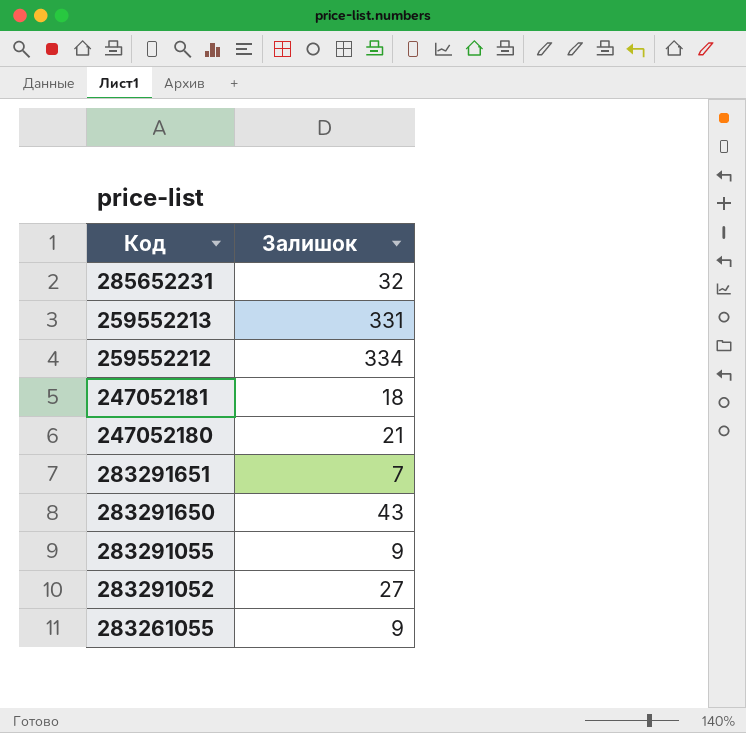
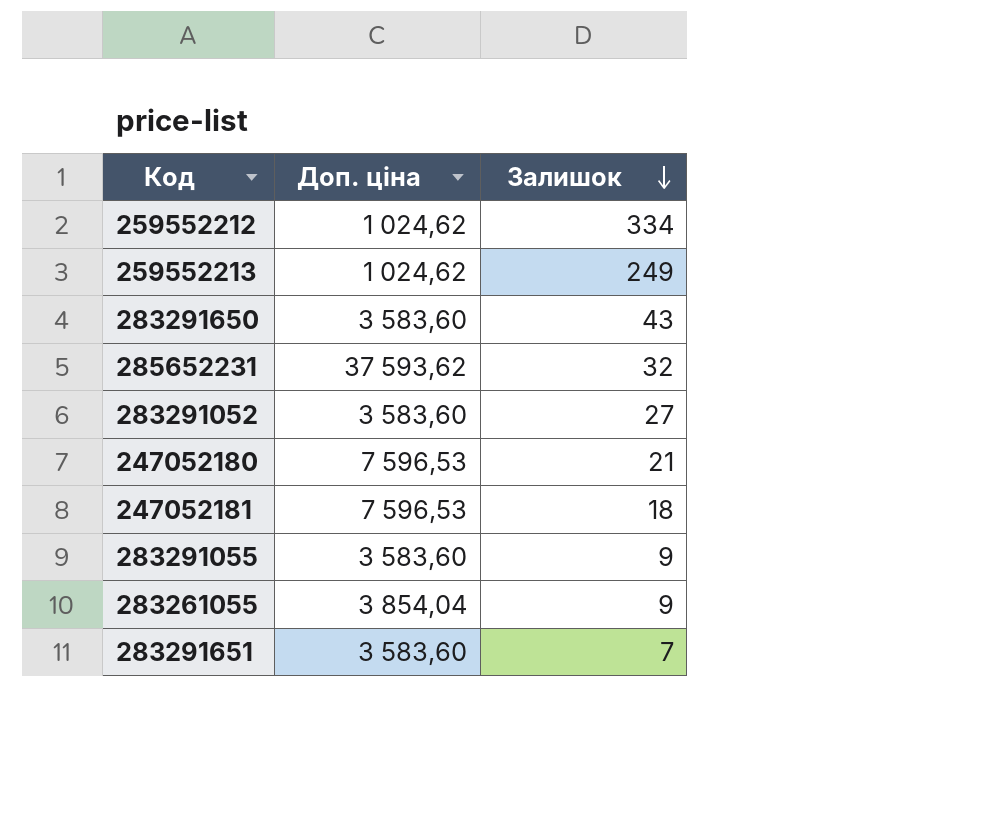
row order: none -> Залишок descending
column Доп. ціна | position: none -> 2
259552213 | Залишок: 331 -> 249

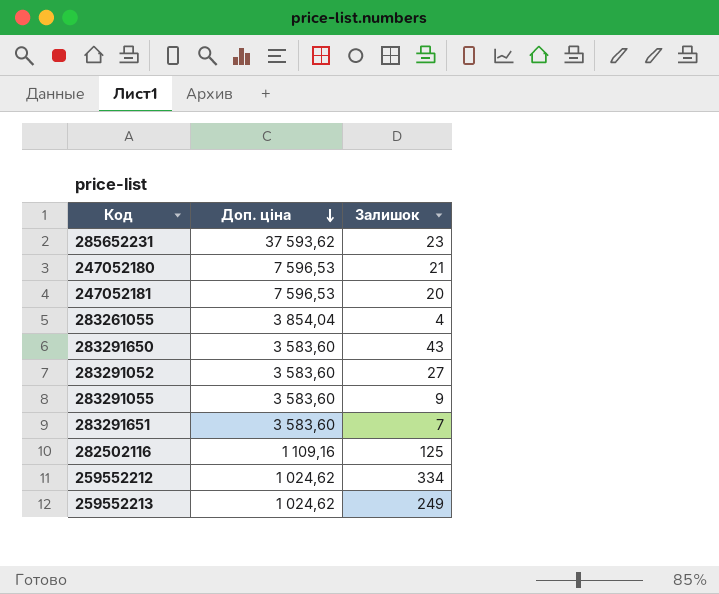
row order: Залишок descending -> Доп. ціна descending
285652231 | Залишок: 32 -> 23
247052181 | Залишок: 18 -> 20
283261055 | Залишок: 9 -> 4
row 282502116: none -> 1 109,16 | 125

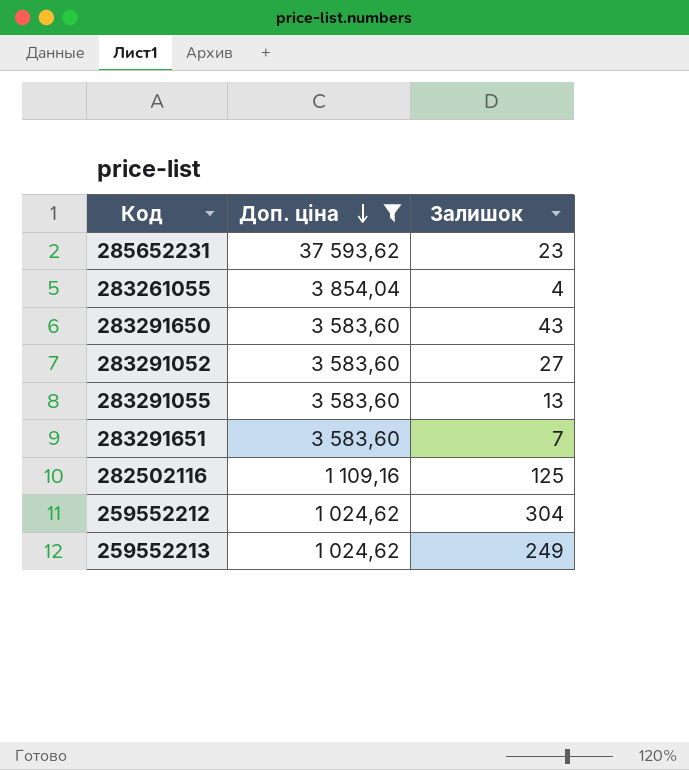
filter: none -> Доп. ціна != 7 596,53
283291055 | Залишок: 9 -> 13
259552212 | Залишок: 334 -> 304

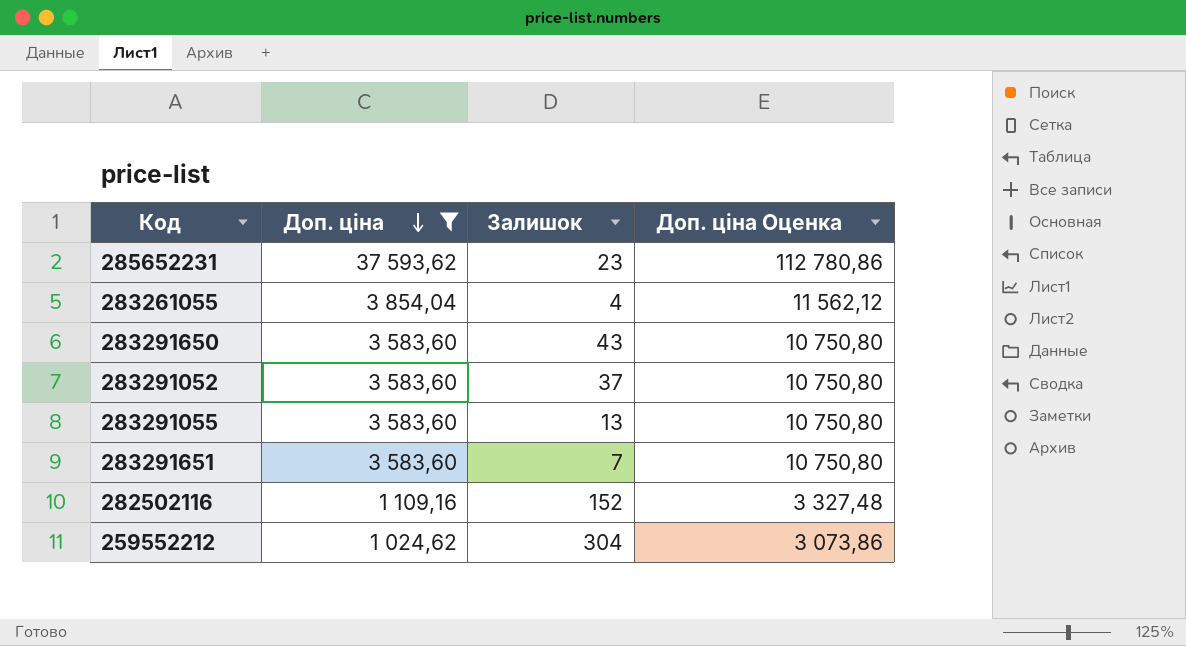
column Доп. ціна Оценка | formula: none -> [Доп. ціна] * 3
row 259552213: 1 024,62 | 249 -> none
283291052 | Залишок: 27 -> 37
282502116 | Залишок: 125 -> 152

